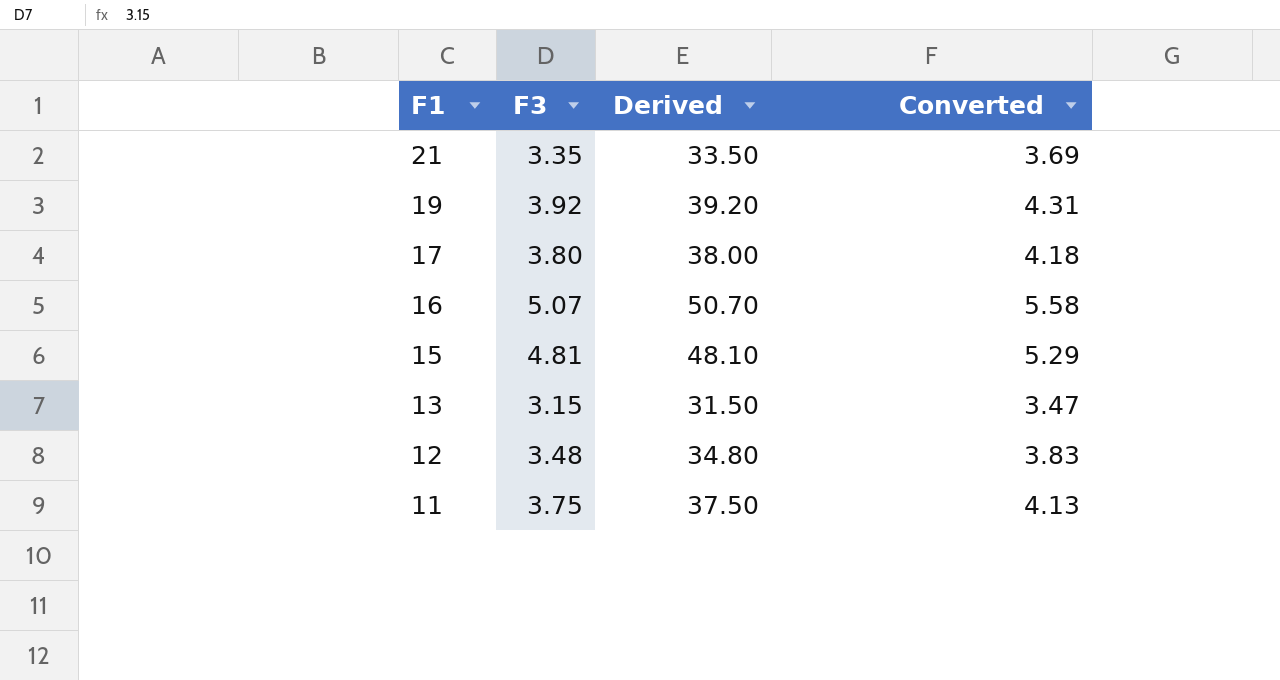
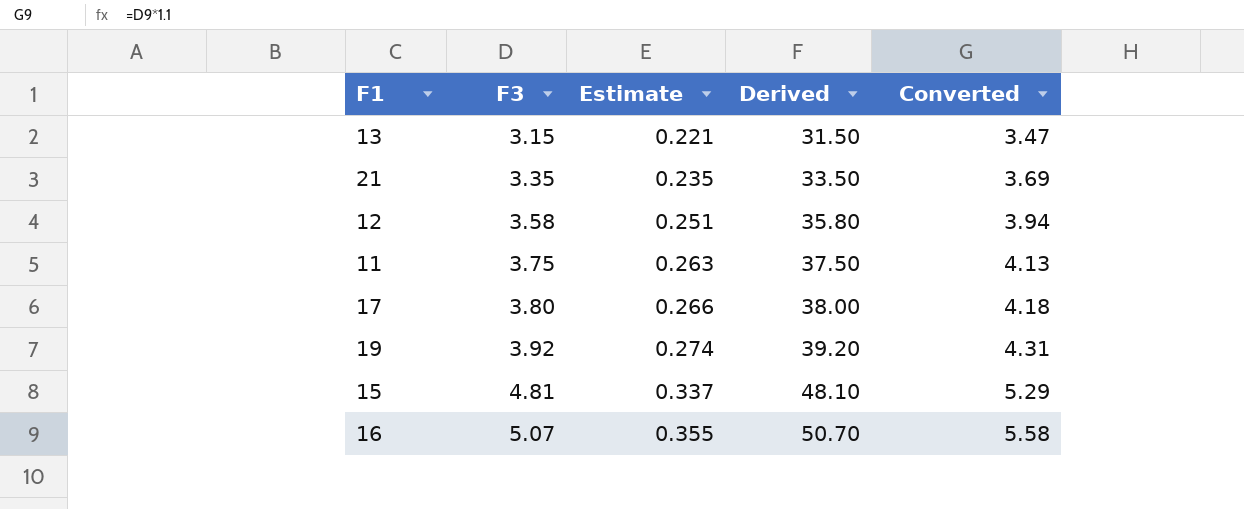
row order: F1 descending -> F3 ascending
column Estimate | formula: none -> [F3] * 0.07
12 | F3: 3.48 -> 3.58
12 | Derived: 34.80 -> 35.80
12 | Converted: 3.83 -> 3.94

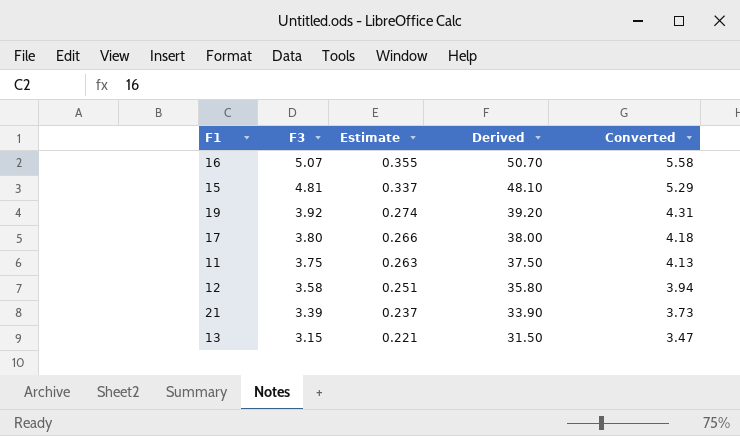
row order: F3 ascending -> F3 descending
21 | F3: 3.35 -> 3.39
21 | Estimate: 0.235 -> 0.237
21 | Derived: 33.50 -> 33.90
21 | Converted: 3.69 -> 3.73

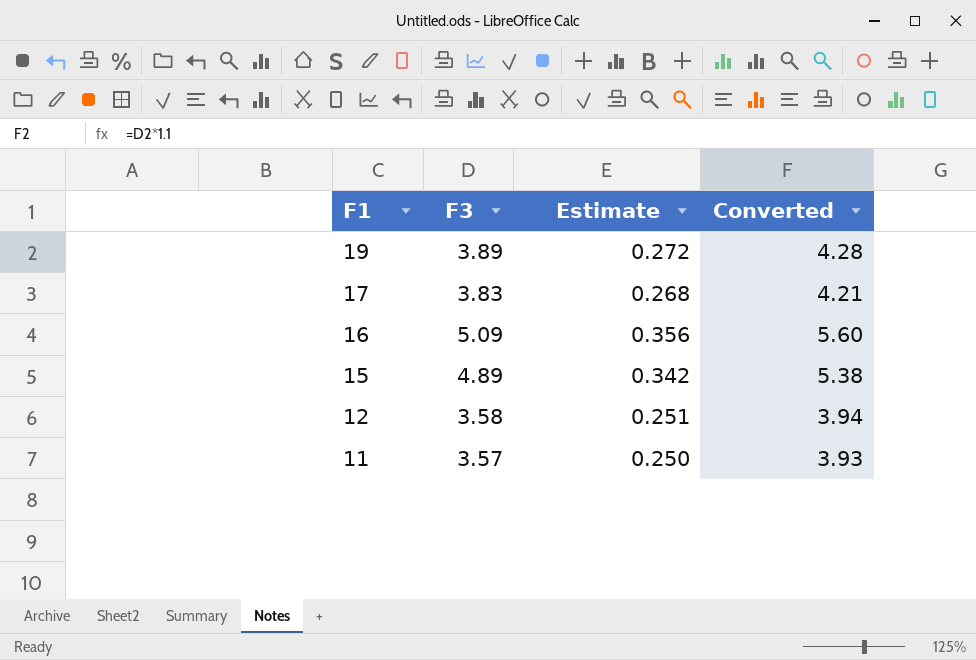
row order: F3 descending -> F1 descending
column Derived | formula: [F3] * 10 -> none
row 21: 3.39 | 0.237 | 33.90 | 3.73 -> none
row 13: 3.15 | 0.221 | 31.50 | 3.47 -> none
19 | F3: 3.92 -> 3.89
19 | Estimate: 0.274 -> 0.272
19 | Converted: 4.31 -> 4.28
17 | F3: 3.80 -> 3.83
17 | Estimate: 0.266 -> 0.268
17 | Converted: 4.18 -> 4.21
16 | F3: 5.07 -> 5.09
16 | Estimate: 0.355 -> 0.356
16 | Converted: 5.58 -> 5.60
15 | F3: 4.81 -> 4.89
15 | Estimate: 0.337 -> 0.342
15 | Converted: 5.29 -> 5.38
11 | F3: 3.75 -> 3.57
11 | Estimate: 0.263 -> 0.250
11 | Converted: 4.13 -> 3.93

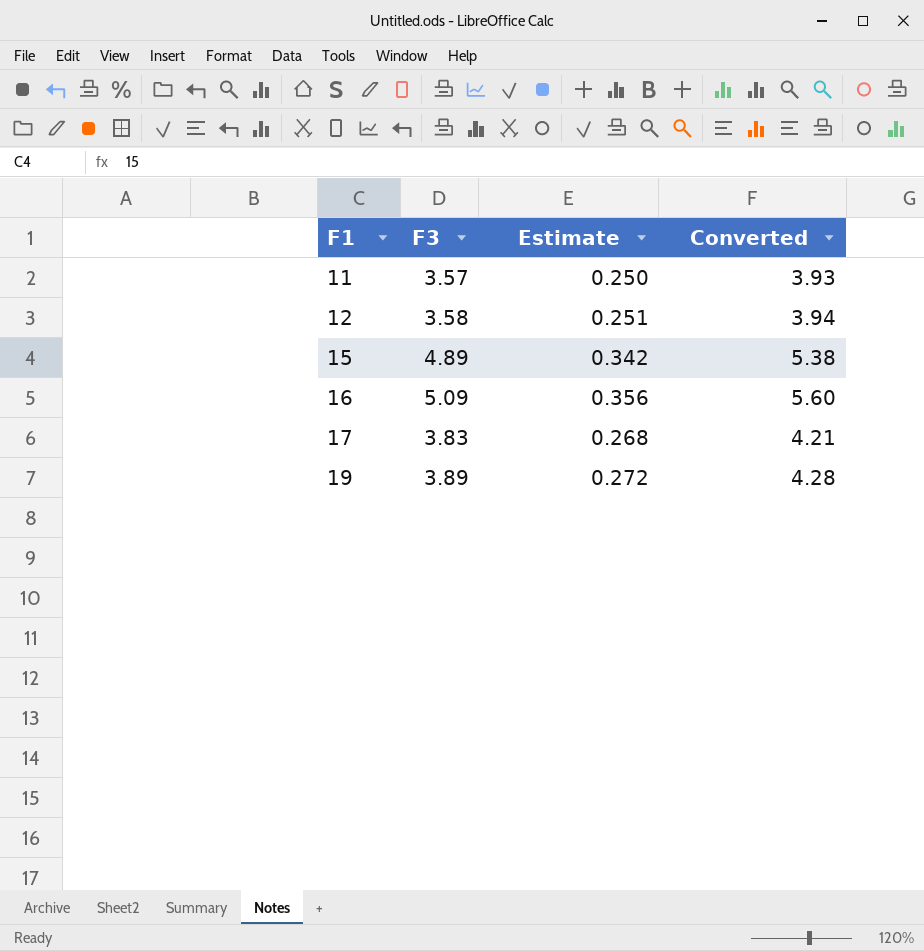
row order: F1 descending -> F1 ascending

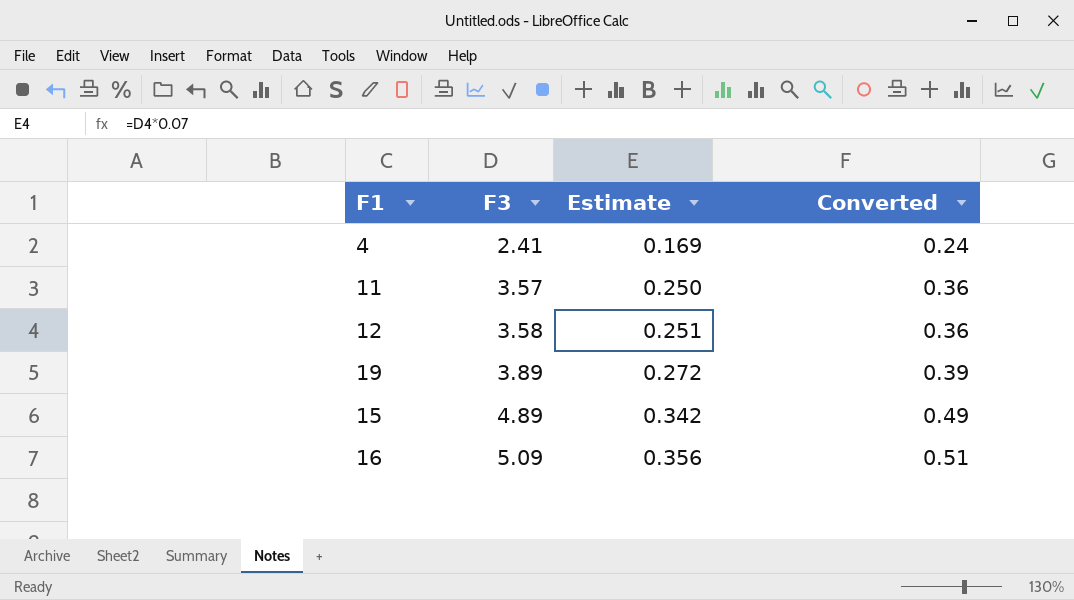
row order: F1 ascending -> F3 ascending
column Converted | formula: [F3] * 1.1 -> [F3] * 0.1
row 17: 3.83 | 0.268 | 4.21 -> none
row 4: none -> 2.41 | 0.169 | 0.24

